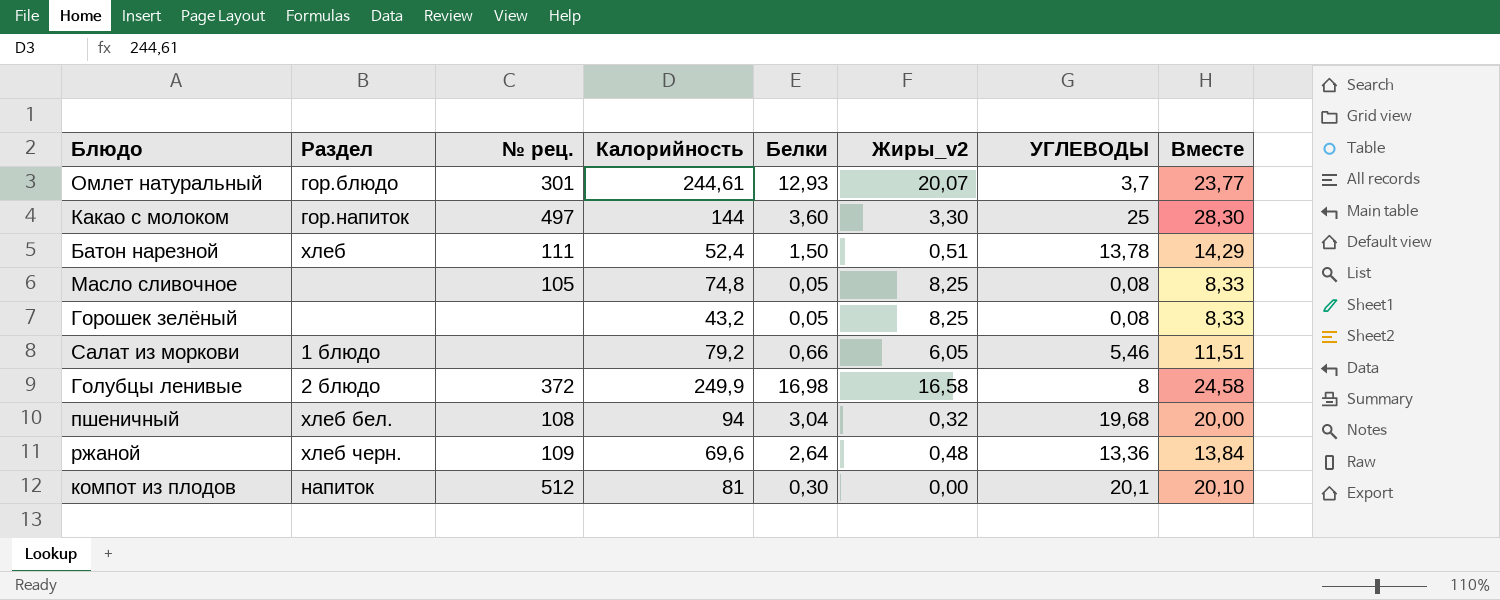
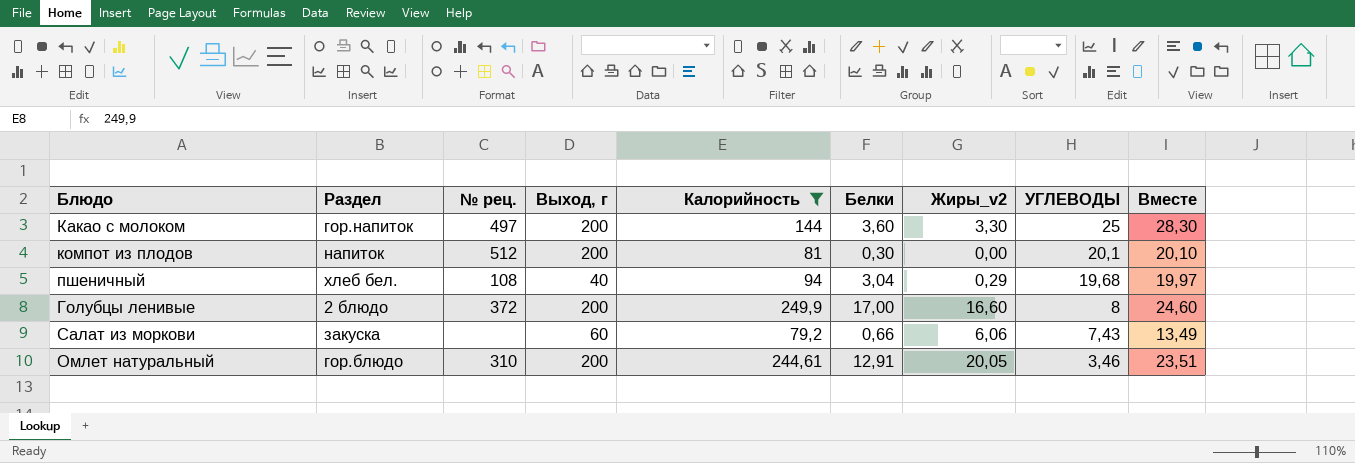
filter: none -> Калорийность >= 79,2
row order: none -> УГЛЕВОДЫ descending
column Выход, г | position: none -> 4
пшеничный | Жиры_v2: 0,32 -> 0,29
пшеничный | Вместе: 20,00 -> 19,97
Голубцы ленивые | Белки: 16,98 -> 17,00
Голубцы ленивые | Жиры_v2: 16,58 -> 16,60
Голубцы ленивые | Вместе: 24,58 -> 24,60
Салат из моркови | Раздел: 1 блюдо -> закуска
Салат из моркови | Жиры_v2: 6,05 -> 6,06
Салат из моркови | УГЛЕВОДЫ: 5,46 -> 7,43
Салат из моркови | Вместе: 11,51 -> 13,49
Омлет натуральный | № рец.: 301 -> 310
Омлет натуральный | Белки: 12,93 -> 12,91
Омлет натуральный | Жиры_v2: 20,07 -> 20,05
Омлет натуральный | УГЛЕВОДЫ: 3,7 -> 3,46
Омлет натуральный | Вместе: 23,77 -> 23,51

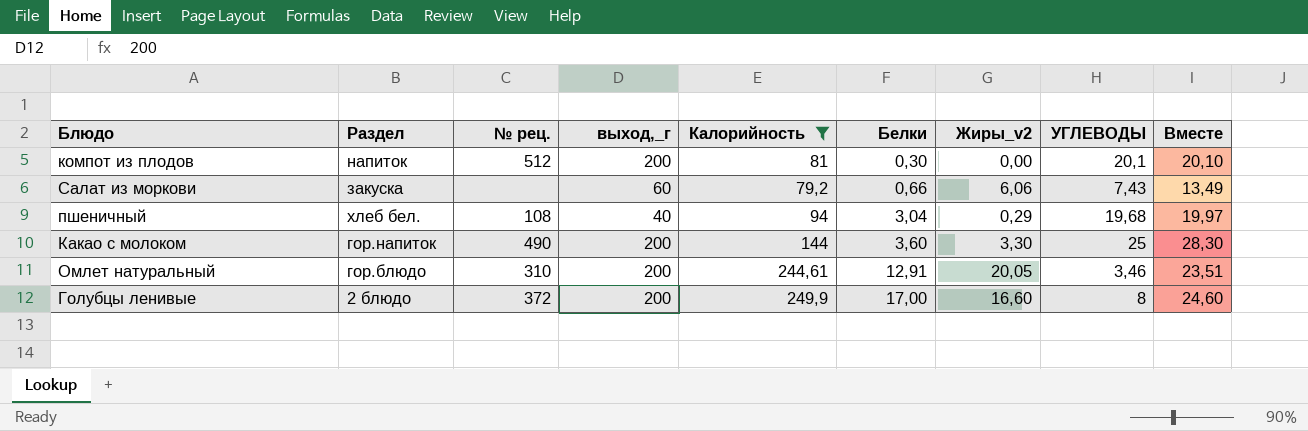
row order: УГЛЕВОДЫ descending -> Белки ascending
column name: Выход, г -> выход,_г
Какао с молоком | № рец.: 497 -> 490

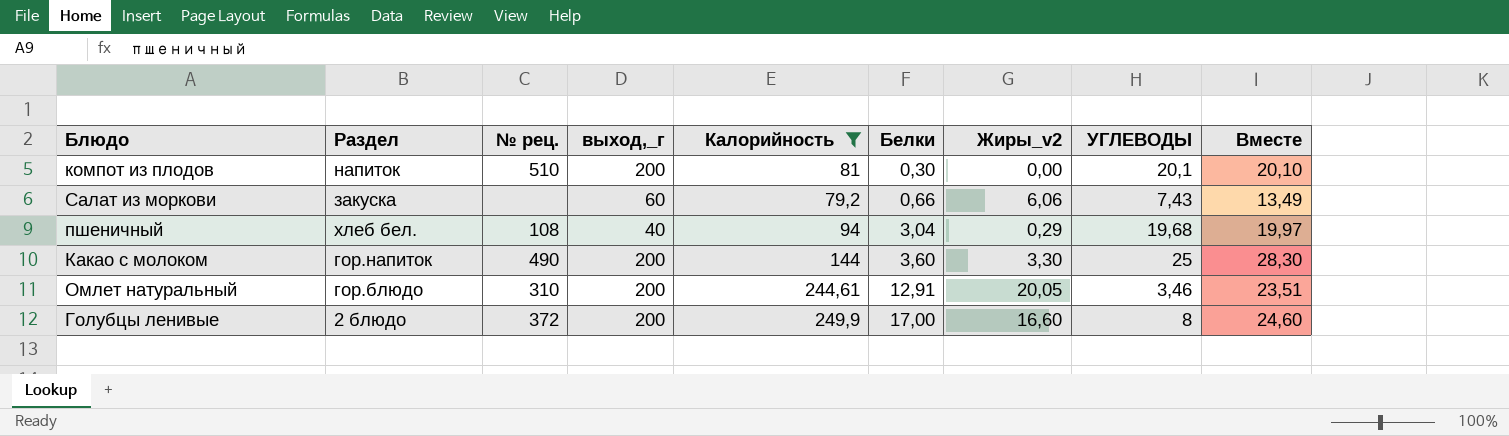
компот из плодов | № рец.: 512 -> 510

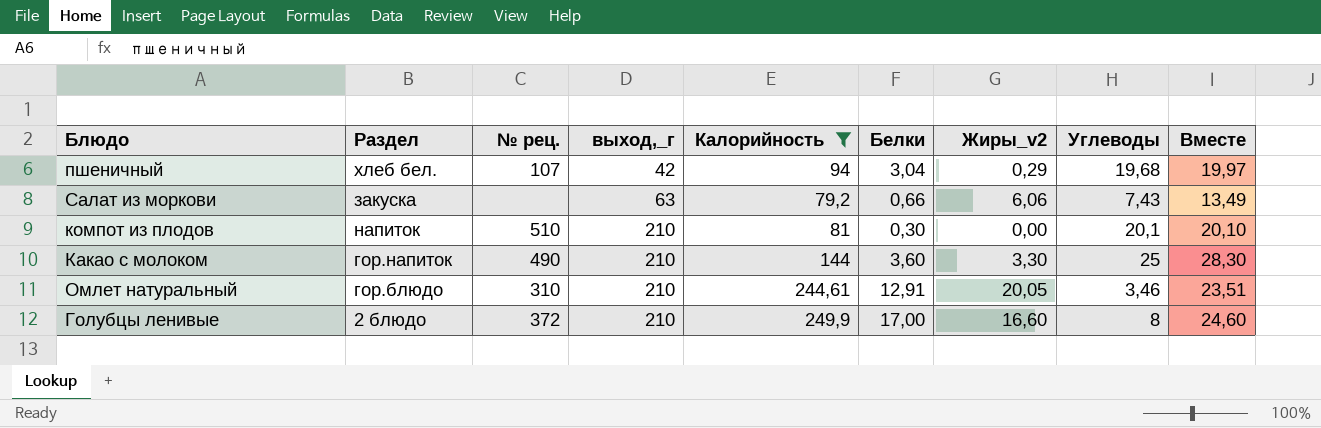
row order: Белки ascending -> выход,_г ascending
column name: УГЛЕВОДЫ -> Углеводы
пшеничный | № рец.: 108 -> 107
пшеничный | выход,_г: 40 -> 42
Салат из моркови | выход,_г: 60 -> 63
компот из плодов | выход,_г: 200 -> 210
Какао с молоком | выход,_г: 200 -> 210
Омлет натуральный | выход,_г: 200 -> 210
Голубцы ленивые | выход,_г: 200 -> 210

